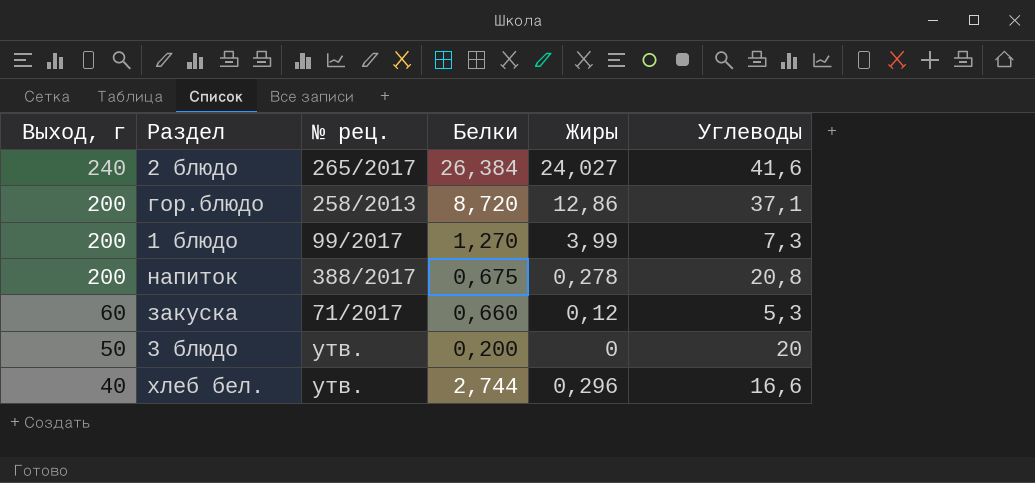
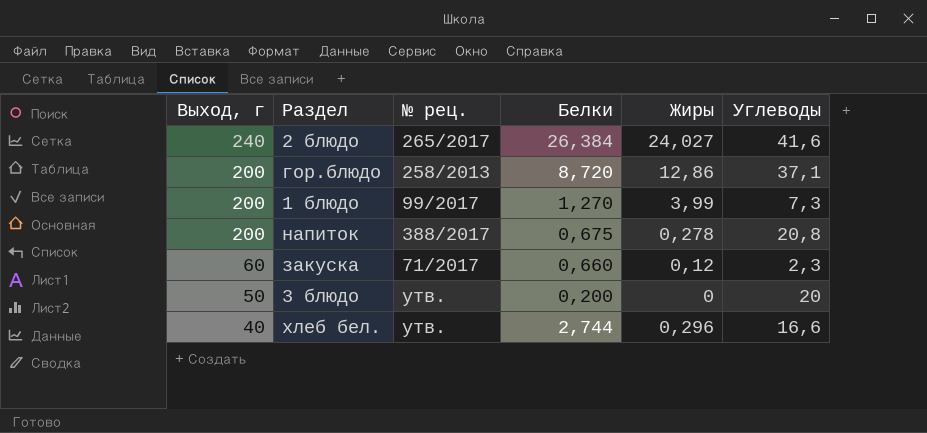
закуска | Углеводы: 5,3 -> 2,3

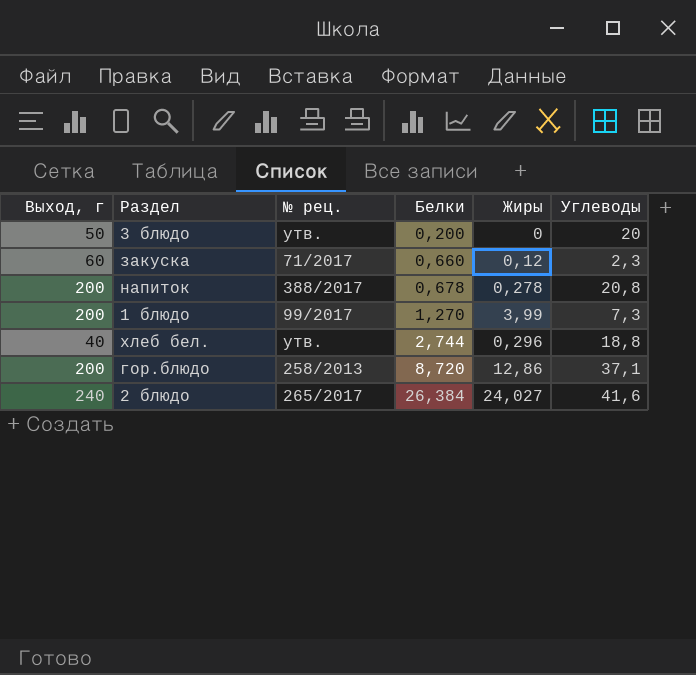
row order: Выход, г descending -> Белки ascending
напиток | Белки: 0,675 -> 0,678
хлеб бел. | Углеводы: 16,6 -> 18,8

